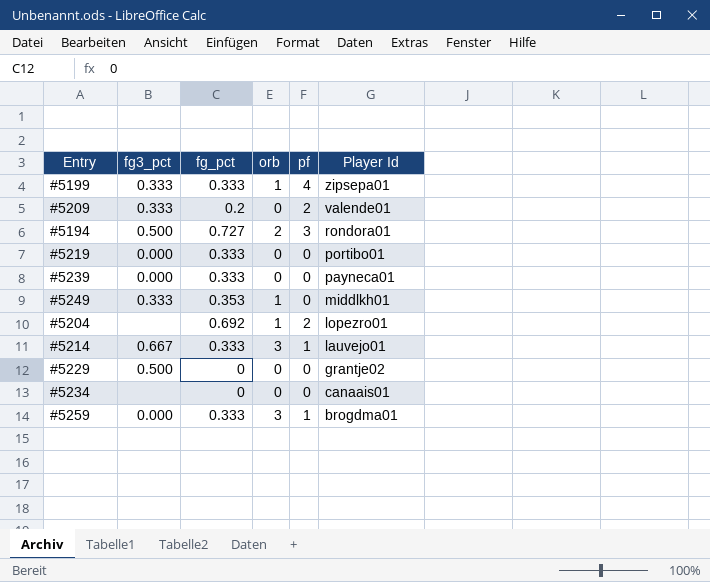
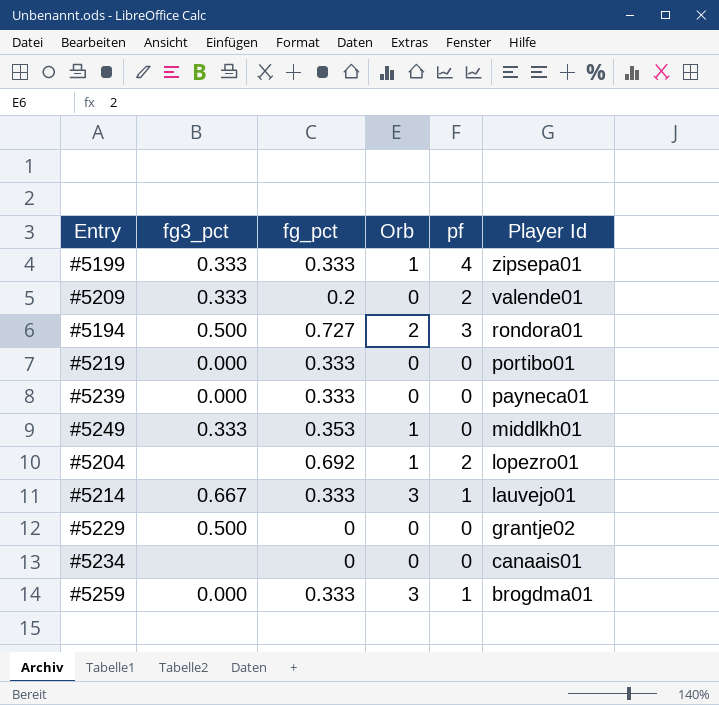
column name: orb -> Orb

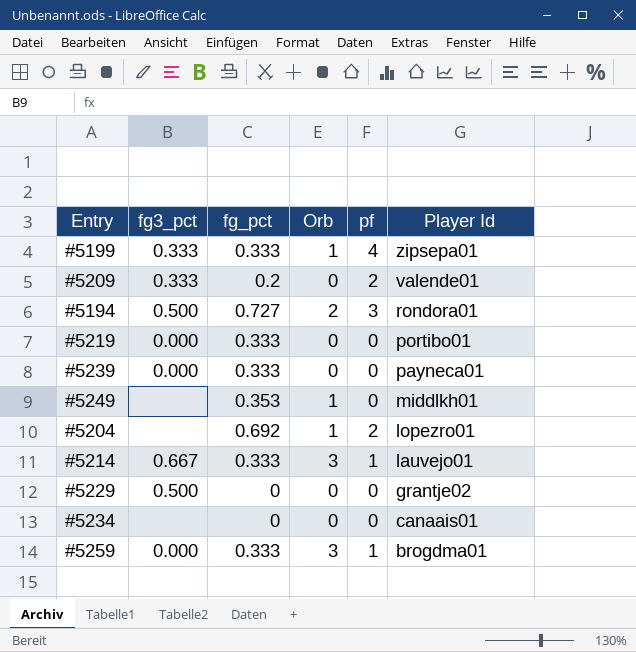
#5249 | fg3_pct: 0.333 -> none

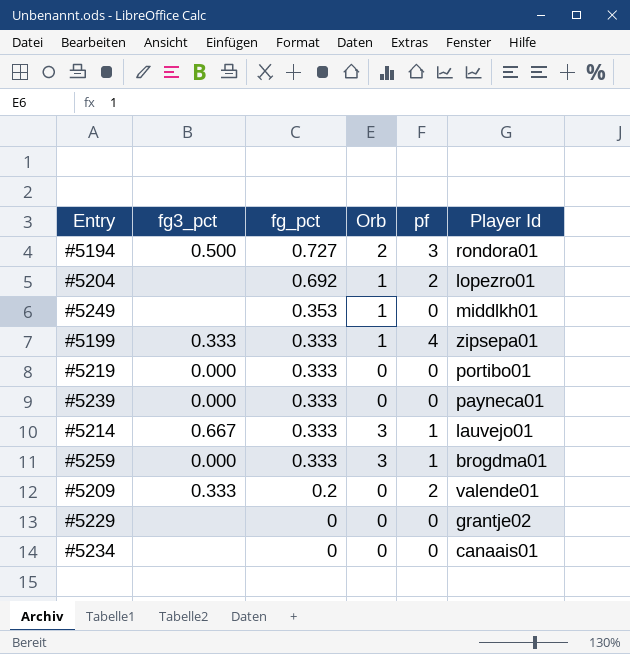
row order: Player Id descending -> fg_pct descending
#5229 | fg3_pct: 0.500 -> none

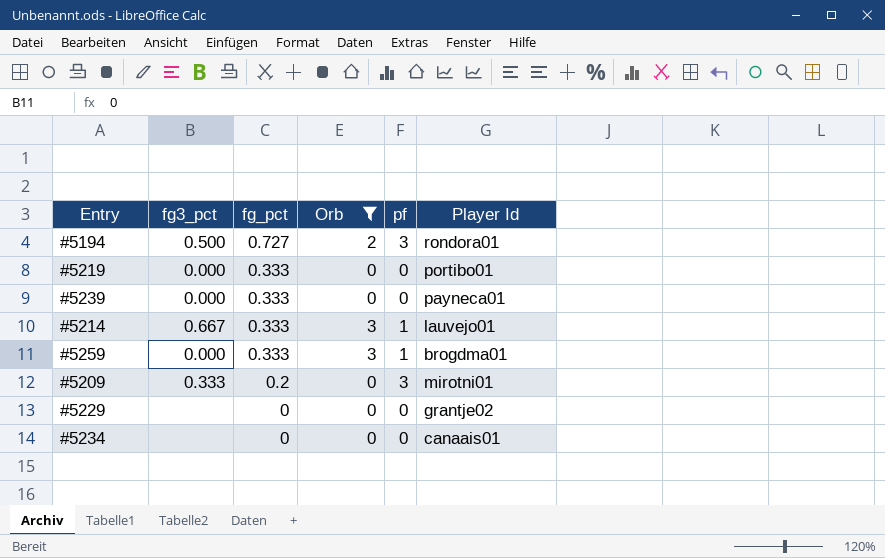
filter: none -> Orb != 1
#5209 | pf: 2 -> 3
#5209 | Player Id: valende01 -> mirotni01

